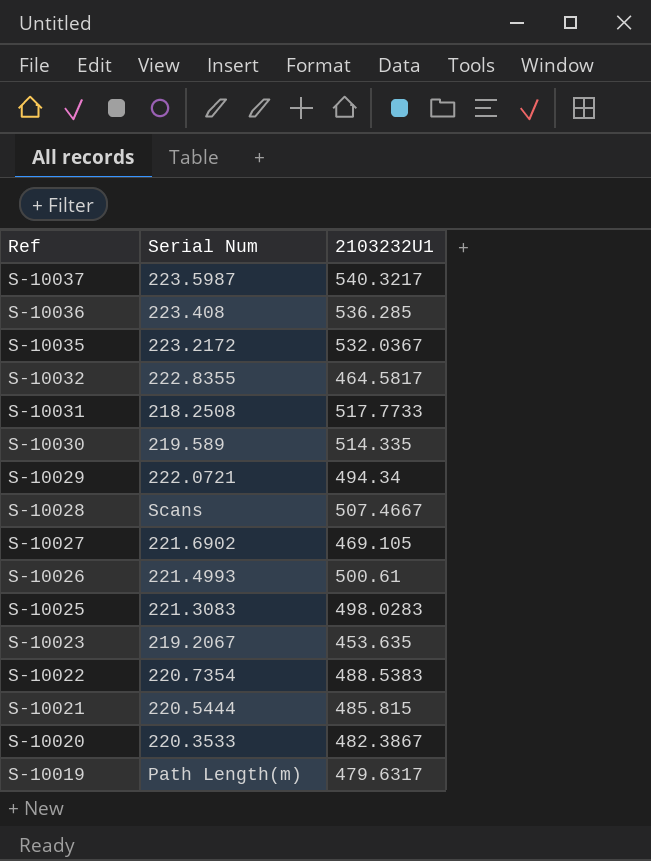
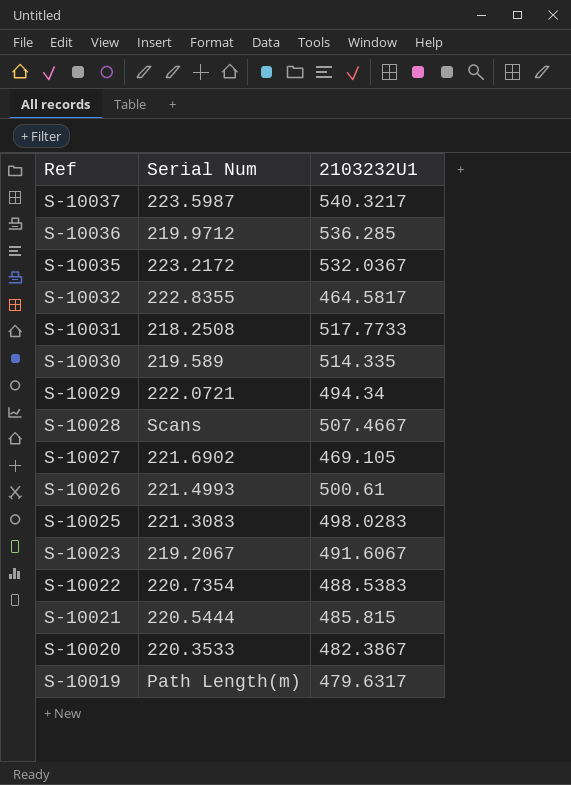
S-10036 | Serial Num: 223.408 -> 219.9712
S-10023 | 2103232U1: 453.635 -> 491.6067

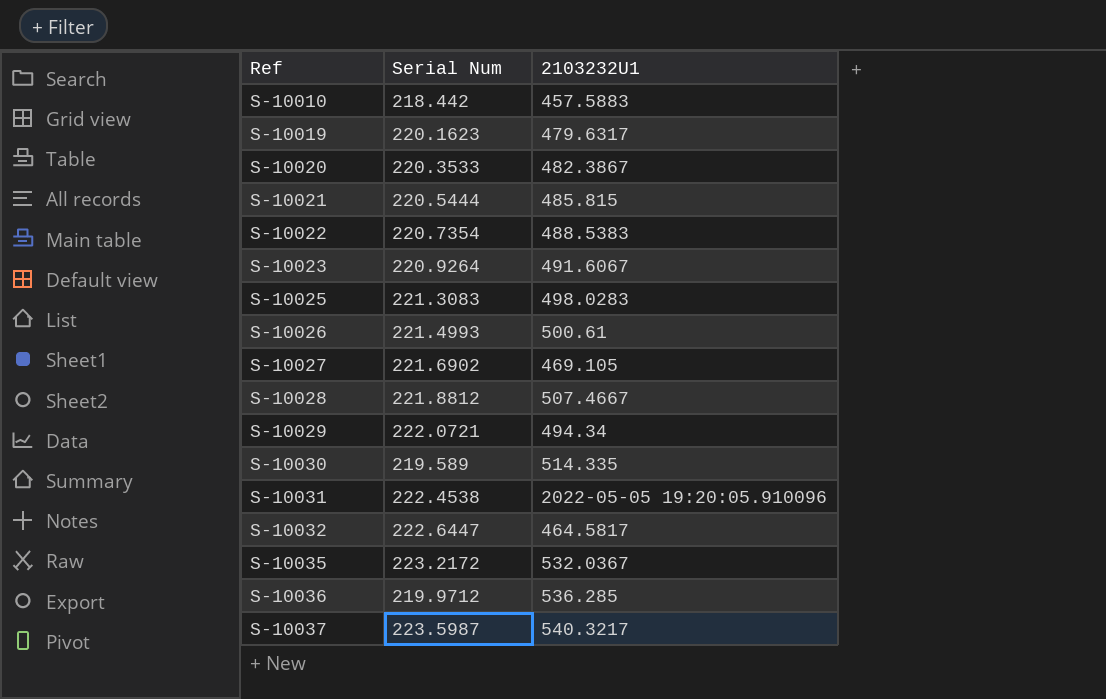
row order: Ref descending -> Ref ascending
row S-10010: none -> 218.442 | 457.5883
S-10019 | Serial Num: Path Length(m) -> 220.1623
S-10023 | Serial Num: 219.2067 -> 220.9264
S-10028 | Serial Num: Scans -> 221.8812
S-10031 | Serial Num: 218.2508 -> 222.4538
S-10031 | 2103232U1: 517.7733 -> 2022-05-05 19:20:05.910096
S-10032 | Serial Num: 222.8355 -> 222.6447

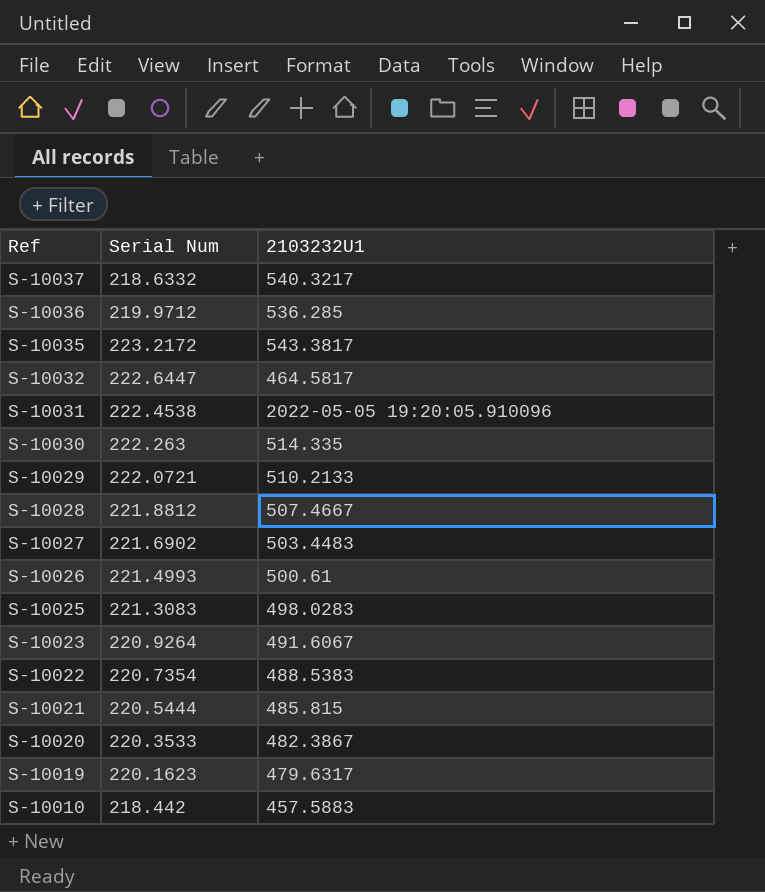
row order: Ref ascending -> Ref descending
S-10037 | Serial Num: 223.5987 -> 218.6332
S-10035 | 2103232U1: 532.0367 -> 543.3817
S-10030 | Serial Num: 219.589 -> 222.263
S-10029 | 2103232U1: 494.34 -> 510.2133
S-10027 | 2103232U1: 469.105 -> 503.4483

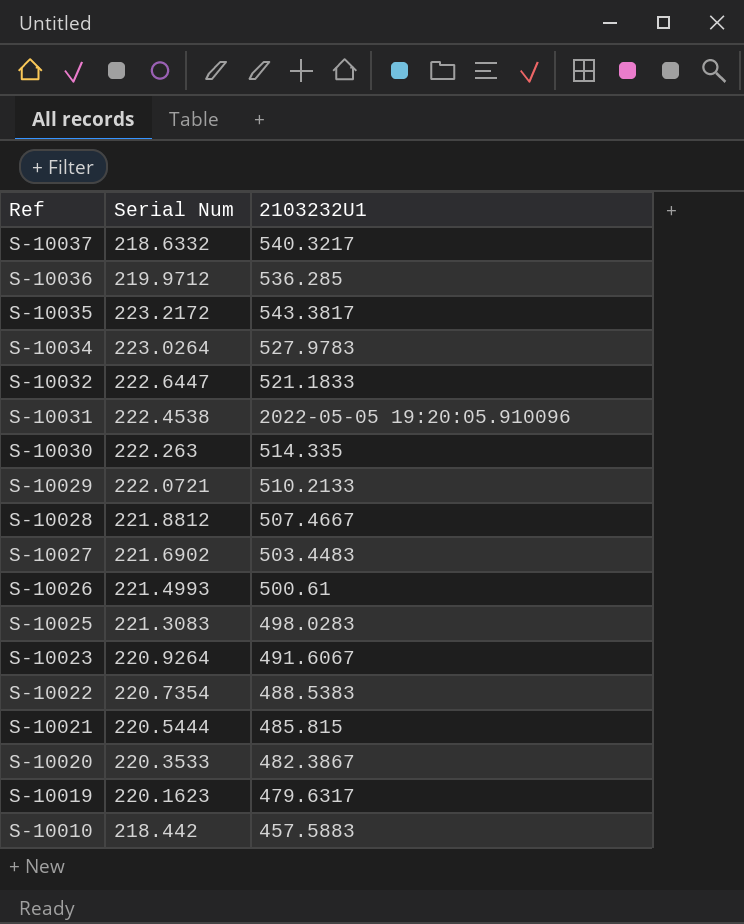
row S-10034: none -> 223.0264 | 527.9783
S-10032 | 2103232U1: 464.5817 -> 521.1833

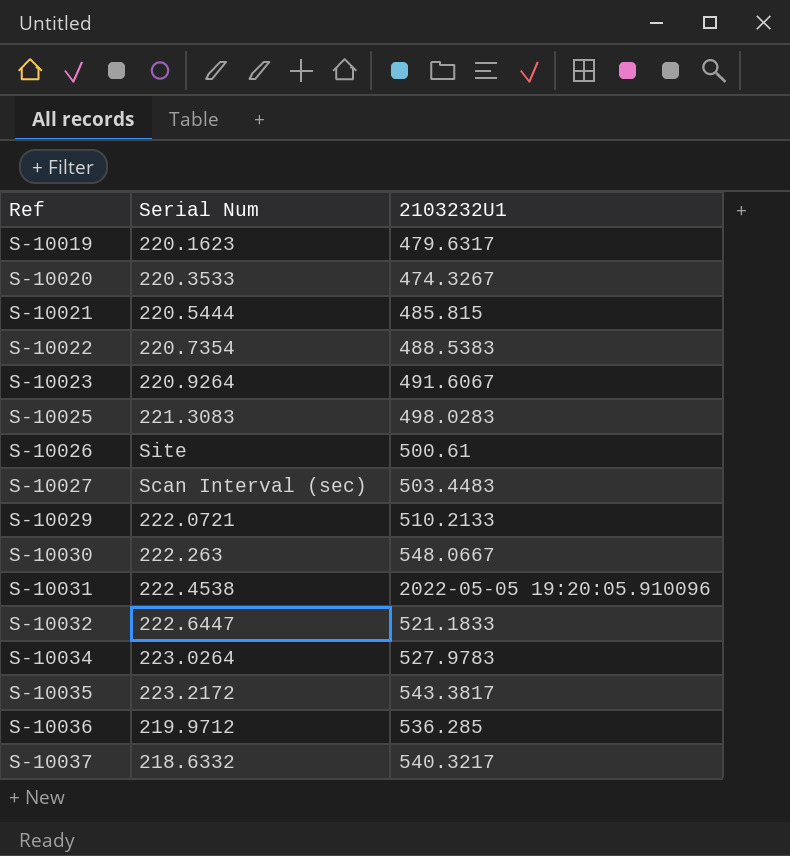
row order: Ref descending -> Ref ascending
row S-10028: 221.8812 | 507.4667 -> none
row S-10010: 218.442 | 457.5883 -> none
S-10020 | 2103232U1: 482.3867 -> 474.3267
S-10026 | Serial Num: 221.4993 -> Site
S-10027 | Serial Num: 221.6902 -> Scan Interval (sec)
S-10030 | 2103232U1: 514.335 -> 548.0667

